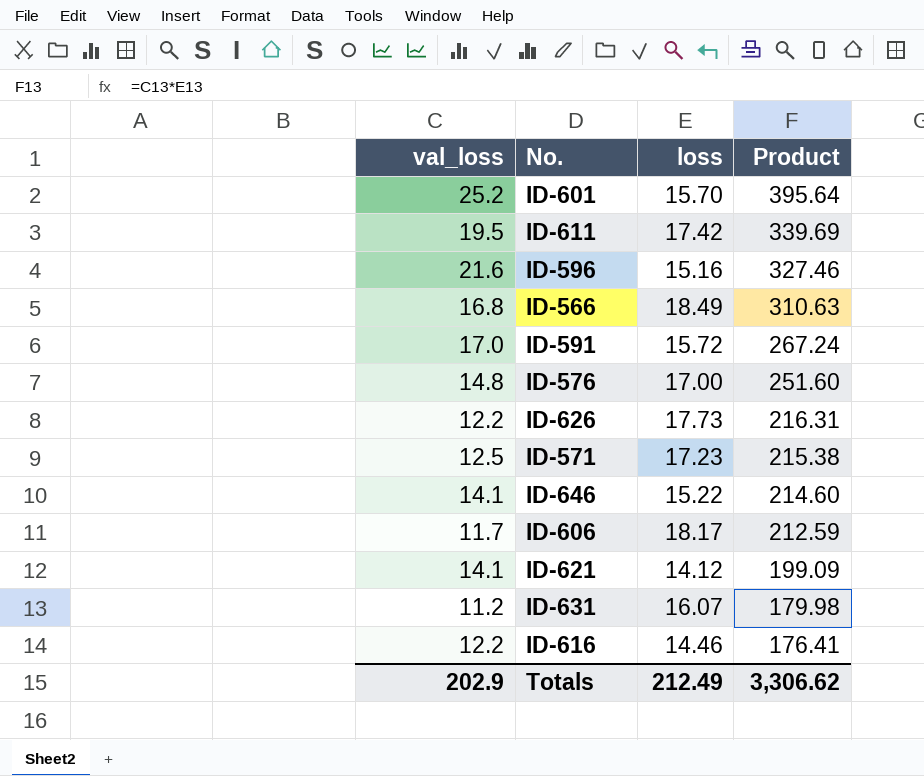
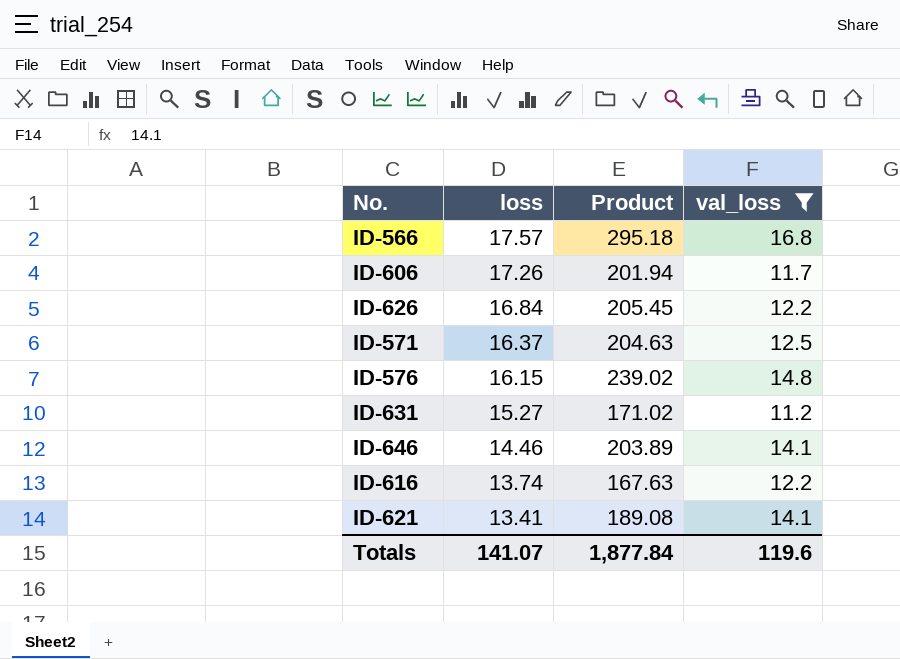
filter: none -> val_loss <= 16.8
row order: Product descending -> loss descending
column val_loss | position: 1 -> 4
ID-566 | loss: 18.49 -> 17.57
ID-566 | Product: 310.63 -> 295.18
ID-606 | loss: 18.17 -> 17.26
ID-606 | Product: 212.59 -> 201.94
ID-626 | loss: 17.73 -> 16.84
ID-626 | Product: 216.31 -> 205.45
ID-571 | loss: 17.23 -> 16.37
ID-571 | Product: 215.38 -> 204.63
ID-576 | loss: 17.00 -> 16.15
ID-576 | Product: 251.60 -> 239.02
ID-631 | loss: 16.07 -> 15.27
ID-631 | Product: 179.98 -> 171.02
ID-646 | loss: 15.22 -> 14.46
ID-646 | Product: 214.60 -> 203.89
ID-616 | loss: 14.46 -> 13.74
ID-616 | Product: 176.41 -> 167.63
ID-621 | loss: 14.12 -> 13.41
ID-621 | Product: 199.09 -> 189.08
Totals | loss: 212.49 -> 141.07
Totals | Product: 3,306.62 -> 1,877.84
Totals | val_loss: 202.9 -> 119.6

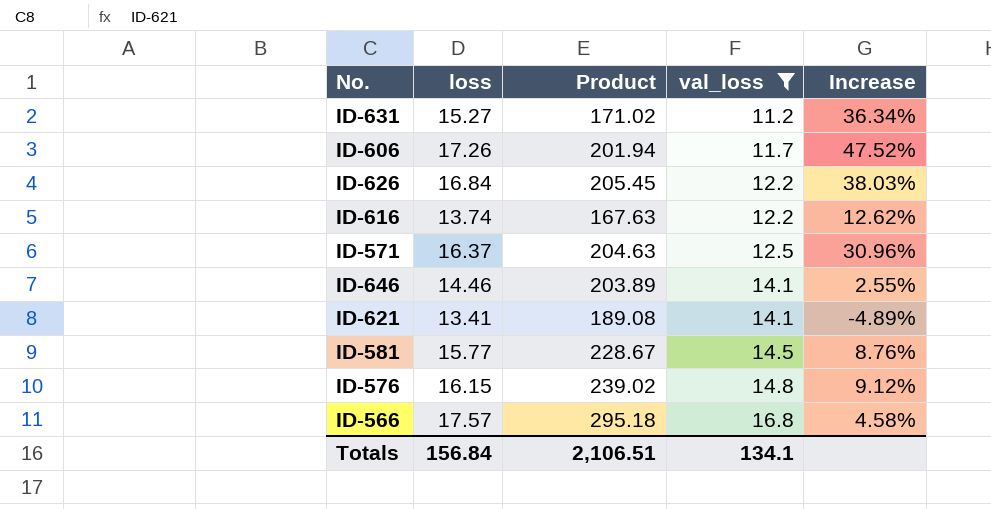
row order: loss descending -> val_loss ascending
column Increase | formula: none -> ([loss] - [val_loss]) / [val_loss]
row ID-581: none -> 15.77 | 228.67 | 14.5 | 8.76%
Totals | loss: 141.07 -> 156.84
Totals | Product: 1,877.84 -> 2,106.51
Totals | val_loss: 119.6 -> 134.1

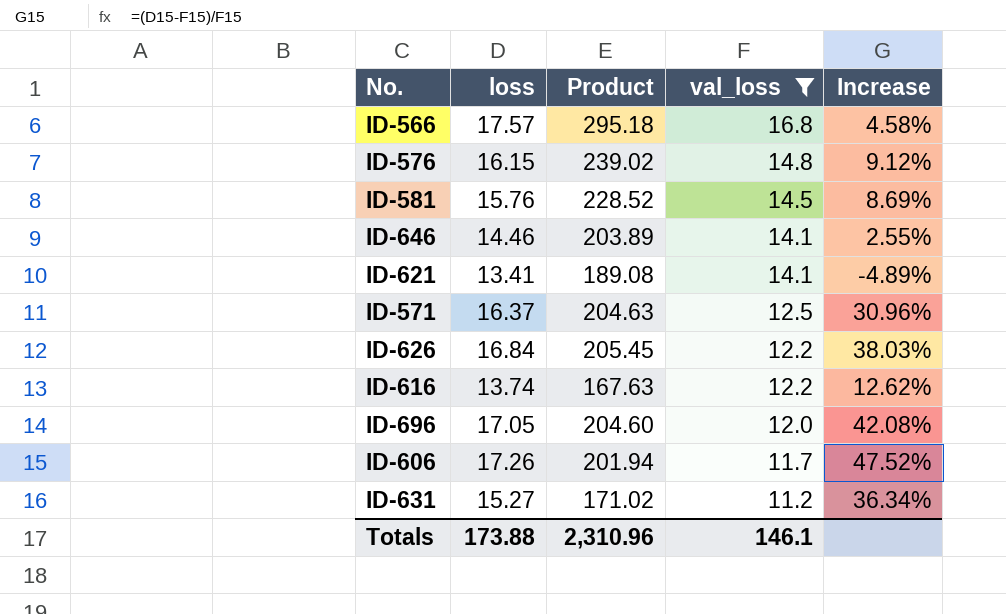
row order: val_loss ascending -> val_loss descending
ID-581 | loss: 15.77 -> 15.76
ID-581 | Product: 228.67 -> 228.52
ID-581 | Increase: 8.76% -> 8.69%
row ID-696: none -> 17.05 | 204.60 | 12.0 | 42.08%
Totals | loss: 156.84 -> 173.88
Totals | Product: 2,106.51 -> 2,310.96
Totals | val_loss: 134.1 -> 146.1

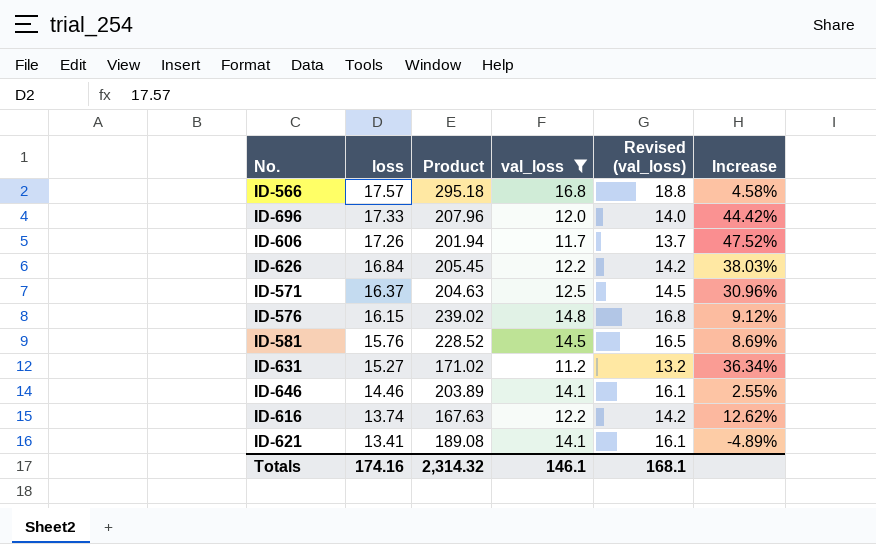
row order: val_loss descending -> loss descending
column Revised (val_loss) | formula: none -> [val_loss] + 2
ID-696 | loss: 17.05 -> 17.33
ID-696 | Product: 204.60 -> 207.96
ID-696 | Increase: 42.08% -> 44.42%
Totals | loss: 173.88 -> 174.16
Totals | Product: 2,310.96 -> 2,314.32

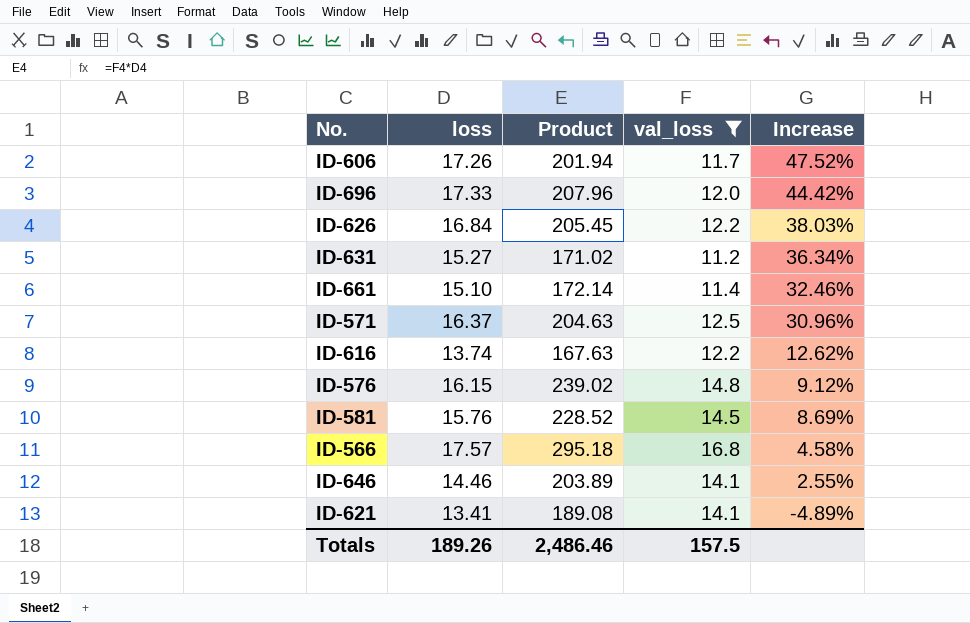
row order: loss descending -> Increase descending
column Revised (val_loss) | formula: [val_loss] + 2 -> none
row ID-661: none -> 15.10 | 172.14 | 11.4 | 32.46%
Totals | loss: 174.16 -> 189.26
Totals | Product: 2,314.32 -> 2,486.46
Totals | val_loss: 146.1 -> 157.5

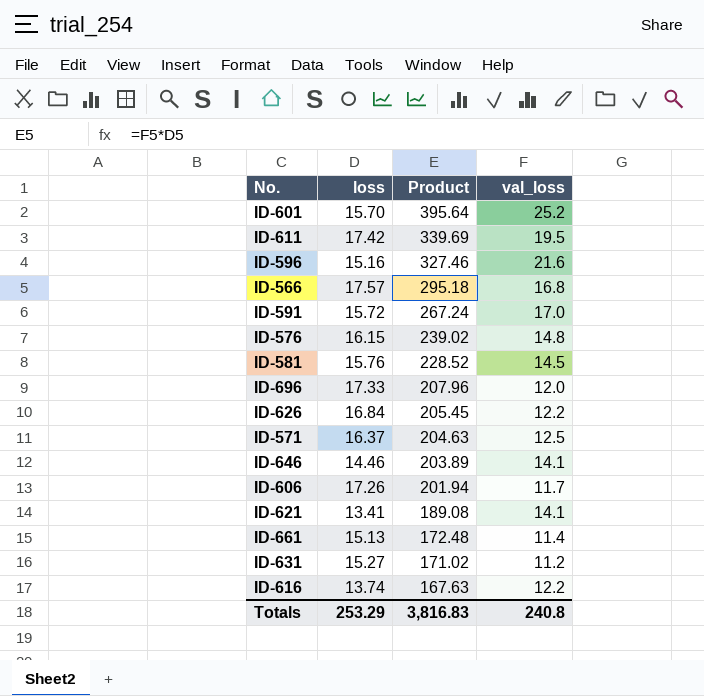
filter: val_loss <= 16.8 -> none
row order: Increase descending -> Product descending
column Increase | formula: ([loss] - [val_loss]) / [val_loss] -> none
ID-661 | loss: 15.10 -> 15.13
ID-661 | Product: 172.14 -> 172.48
Totals | loss: 189.26 -> 253.29
Totals | Product: 2,486.46 -> 3,816.83
Totals | val_loss: 157.5 -> 240.8

